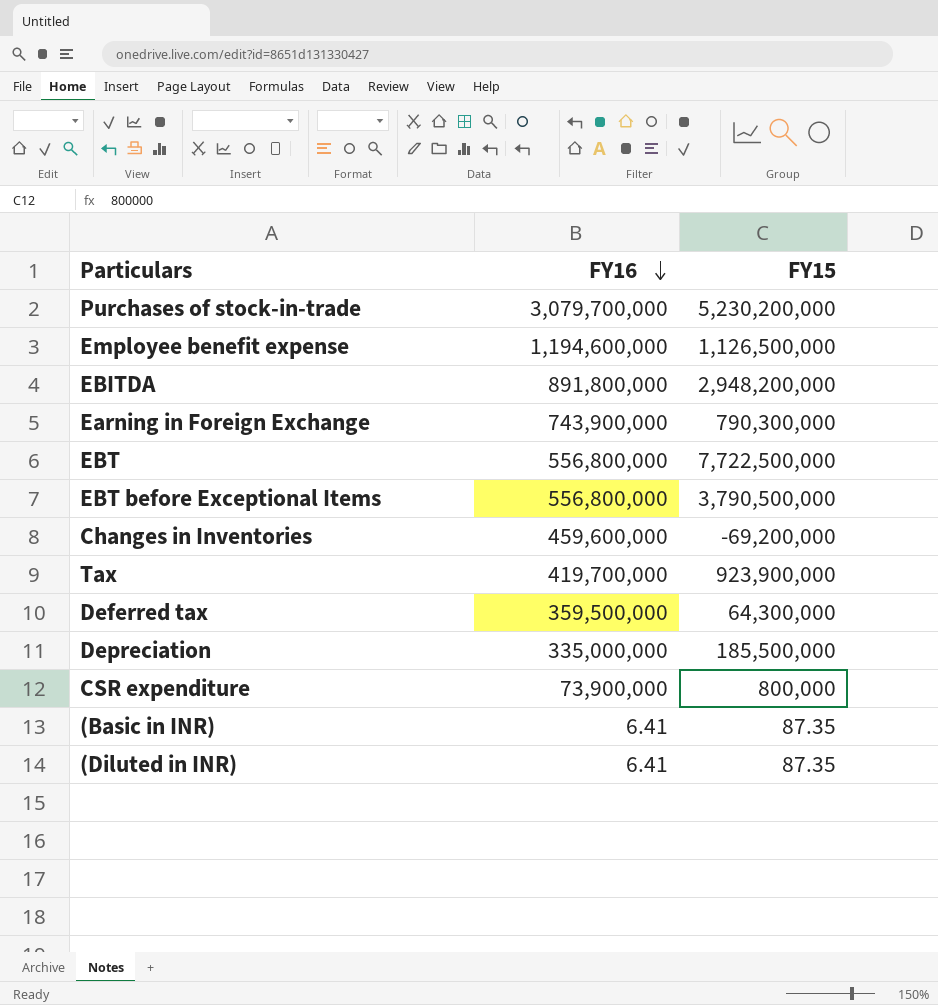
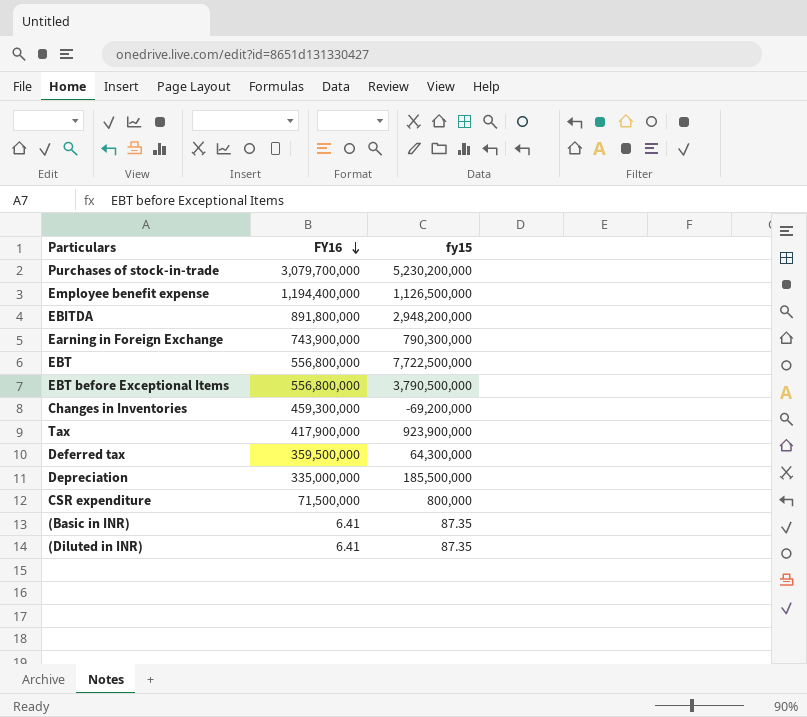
column name: FY15 -> fy15
Employee benefit expense | FY16: 1,194,600,000 -> 1,194,400,000
Changes in Inventories | FY16: 459,600,000 -> 459,300,000
Tax | FY16: 419,700,000 -> 417,900,000
CSR expenditure | FY16: 73,900,000 -> 71,500,000

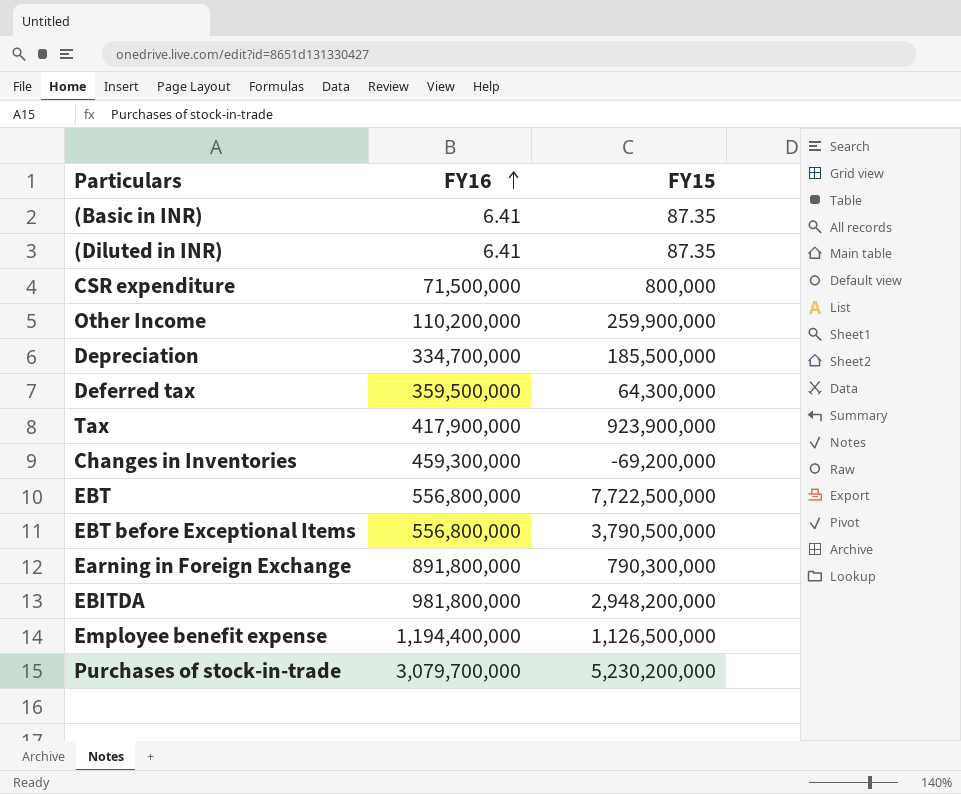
row order: FY16 descending -> FY16 ascending
column name: fy15 -> FY15
row Other Income: none -> 110,200,000 | 259,900,000
Depreciation | FY16: 335,000,000 -> 334,700,000
Earning in Foreign Exchange | FY16: 743,900,000 -> 891,800,000
EBITDA | FY16: 891,800,000 -> 981,800,000

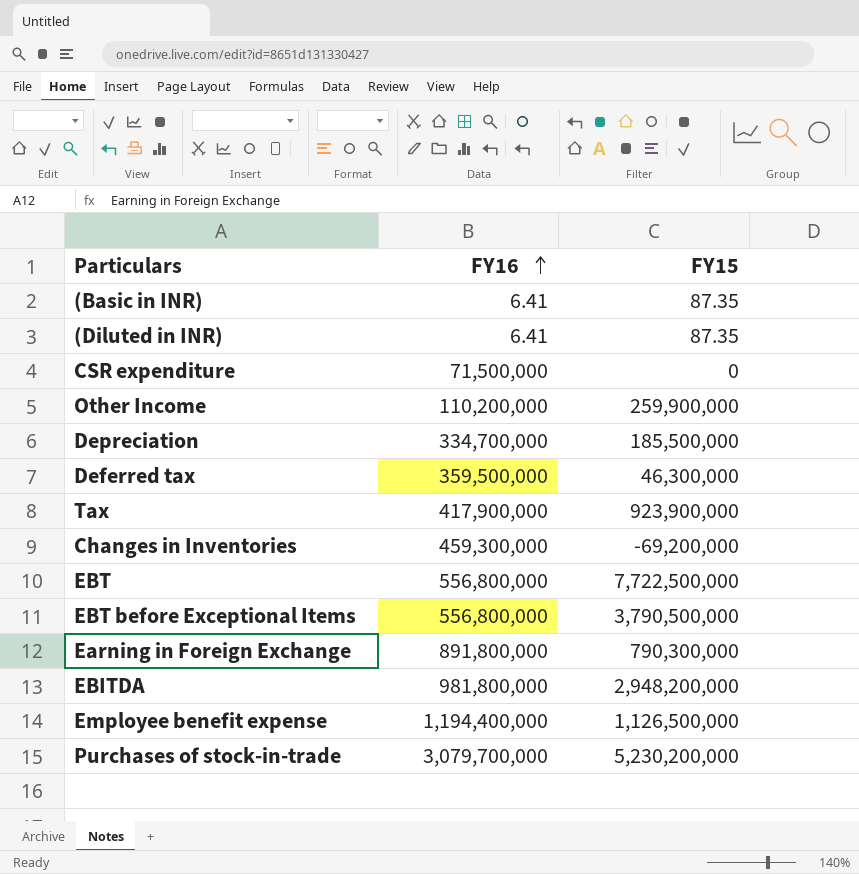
CSR expenditure | FY15: 800,000 -> 0
Deferred tax | FY15: 64,300,000 -> 46,300,000

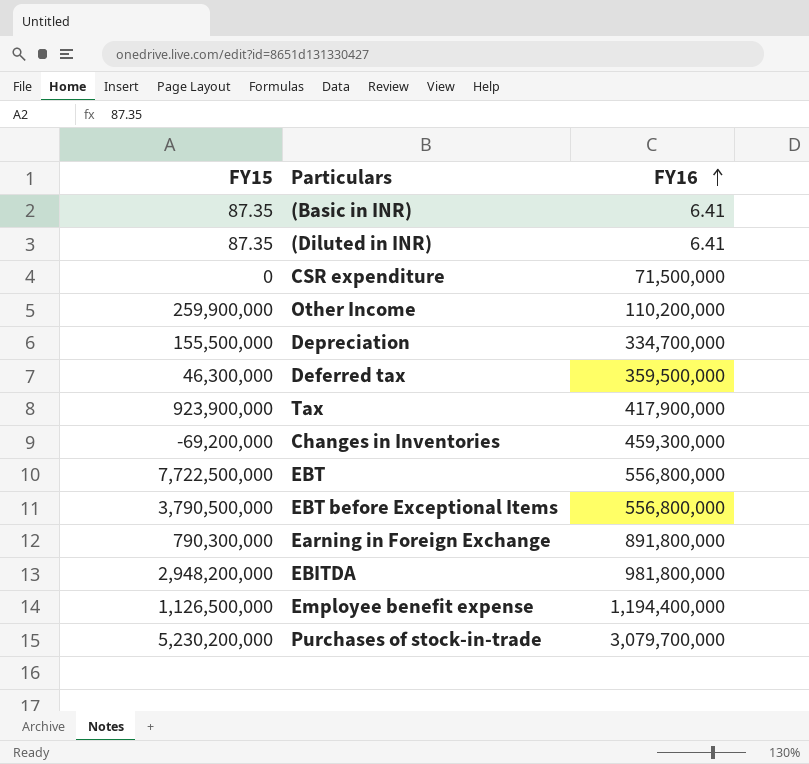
column FY15 | position: 3 -> 1
Depreciation | FY15: 185,500,000 -> 155,500,000

